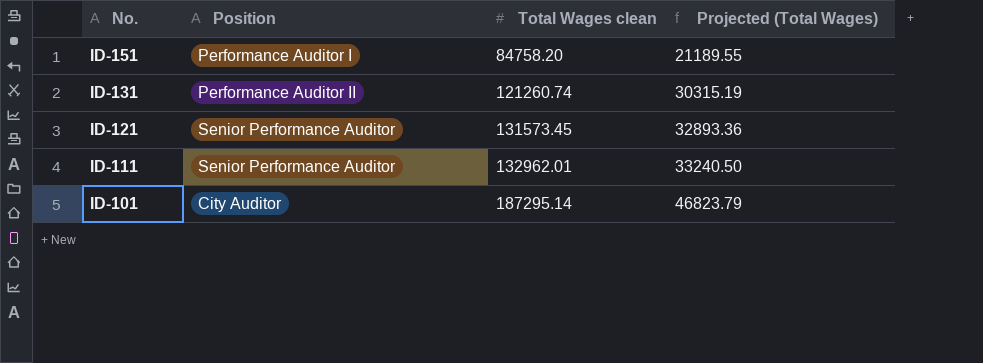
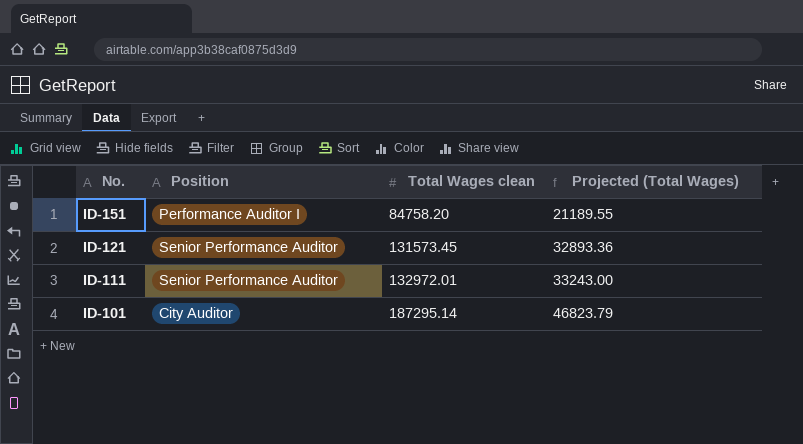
row ID-131: Performance Auditor II | 121260.74 | 30315.19 -> none
ID-111 | Total Wages clean: 132962.01 -> 132972.01
ID-111 | Projected (Total Wages): 33240.50 -> 33243.00

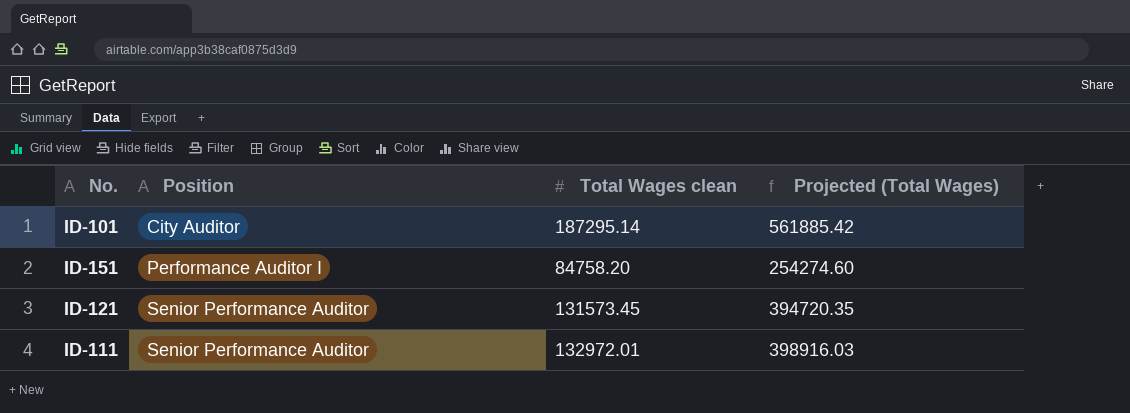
row order: No. descending -> Position ascending
column Projected (Total Wages) | formula: [Total Wages clean] * 0.25 -> [Total Wages clean] * 3

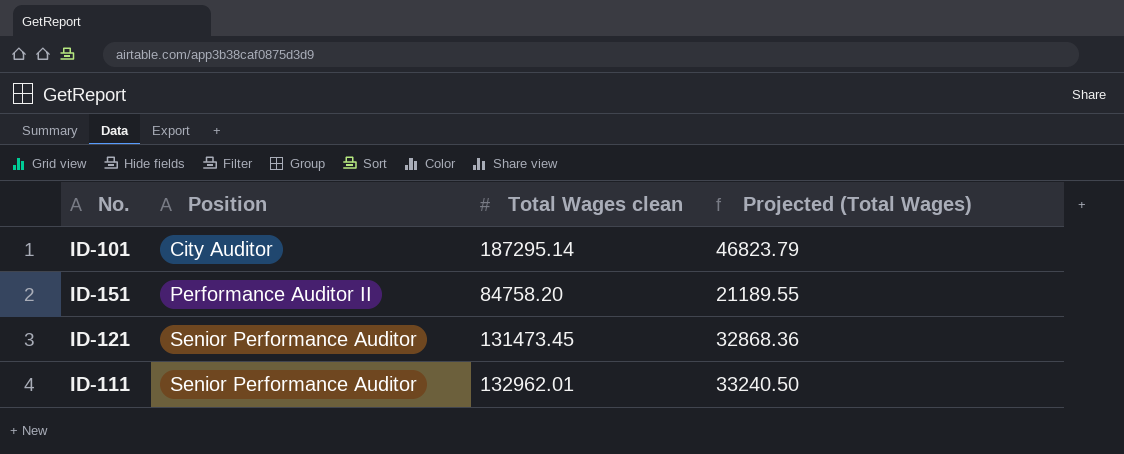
column Projected (Total Wages) | formula: [Total Wages clean] * 3 -> [Total Wages clean] * 0.25
ID-151 | Position: Performance Auditor I -> Performance Auditor II
ID-121 | Total Wages clean: 131573.45 -> 131473.45
ID-111 | Total Wages clean: 132972.01 -> 132962.01

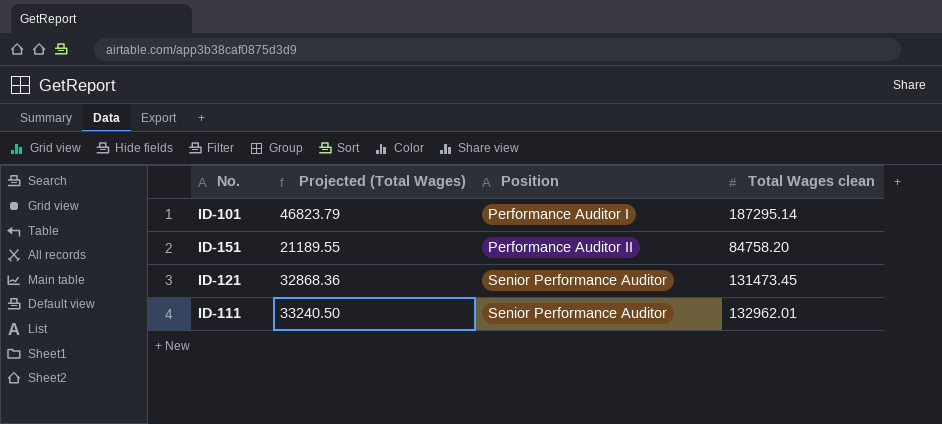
column Projected (Total Wages) | position: 4 -> 2
ID-101 | Position: City Auditor -> Performance Auditor I

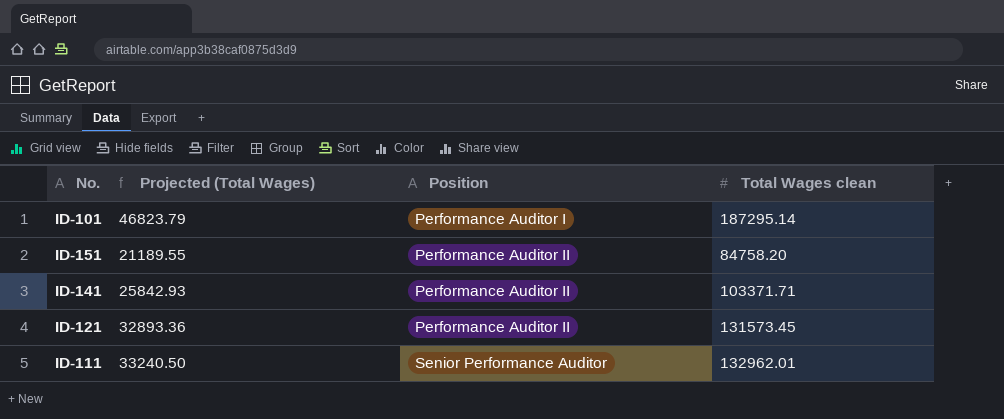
row ID-141: none -> 25842.93 | Performance Auditor II | 103371.71
ID-121 | Projected (Total Wages): 32868.36 -> 32893.36
ID-121 | Position: Senior Performance Auditor -> Performance Auditor II
ID-121 | Total Wages clean: 131473.45 -> 131573.45

